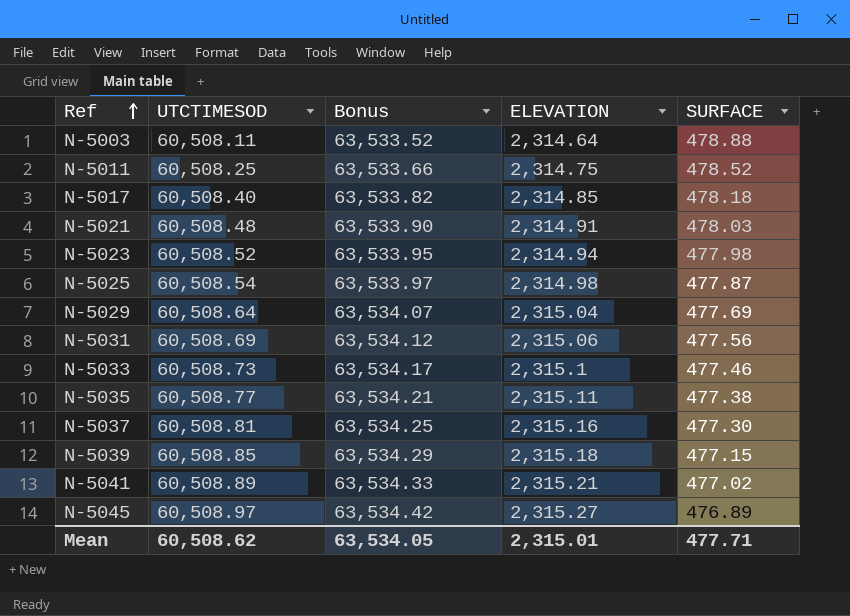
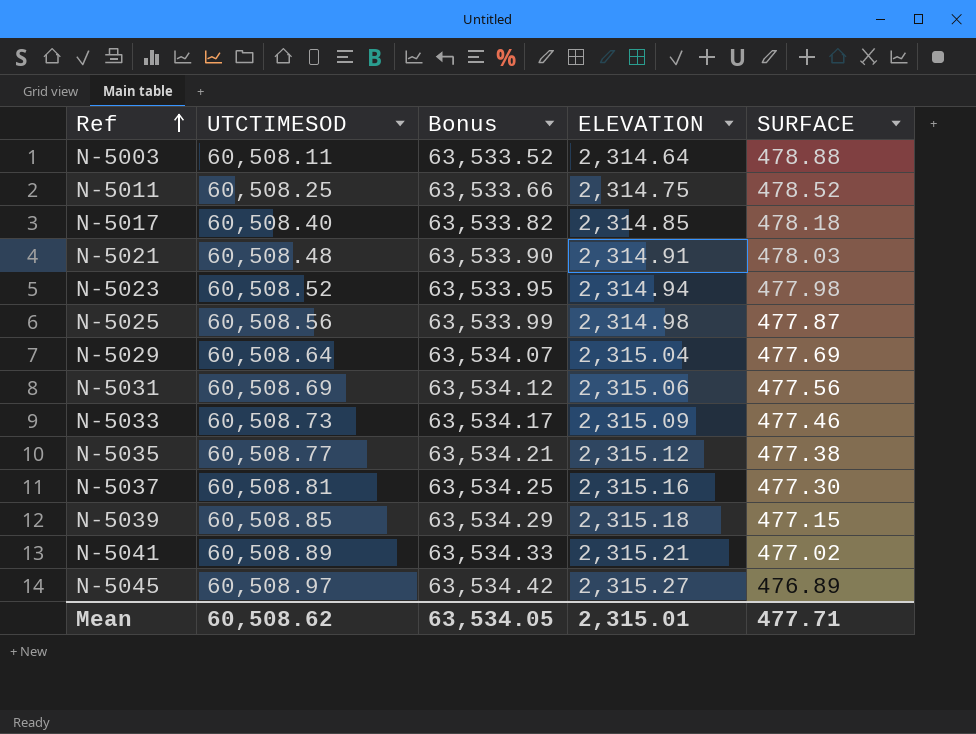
N-5025 | UTCTIMESOD: 60,508.54 -> 60,508.56
N-5025 | Bonus: 63,533.97 -> 63,533.99
N-5033 | ELEVATION: 2,315.1 -> 2,315.09
N-5035 | ELEVATION: 2,315.11 -> 2,315.12

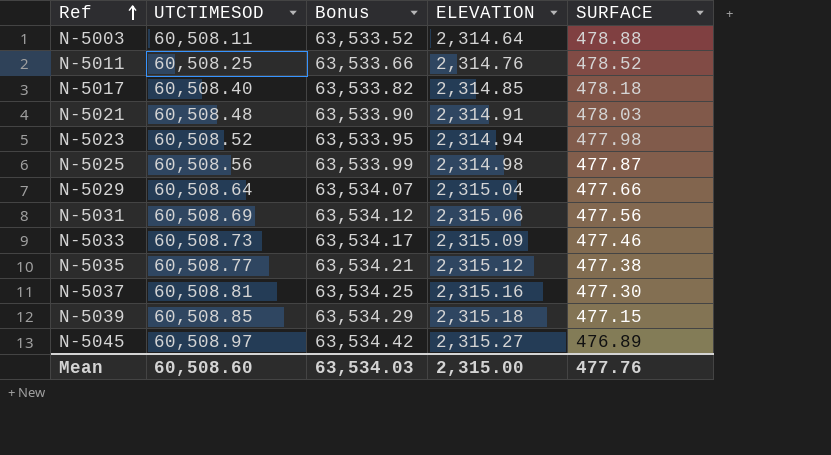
row N-5041: 60,508.89 | 63,534.33 | 2,315.21 | 477.02 -> none
N-5011 | ELEVATION: 2,314.75 -> 2,314.76
N-5029 | SURFACE: 477.69 -> 477.66
Mean | UTCTIMESOD: 60,508.62 -> 60,508.60
Mean | Bonus: 63,534.05 -> 63,534.03
Mean | ELEVATION: 2,315.01 -> 2,315.00
Mean | SURFACE: 477.71 -> 477.76

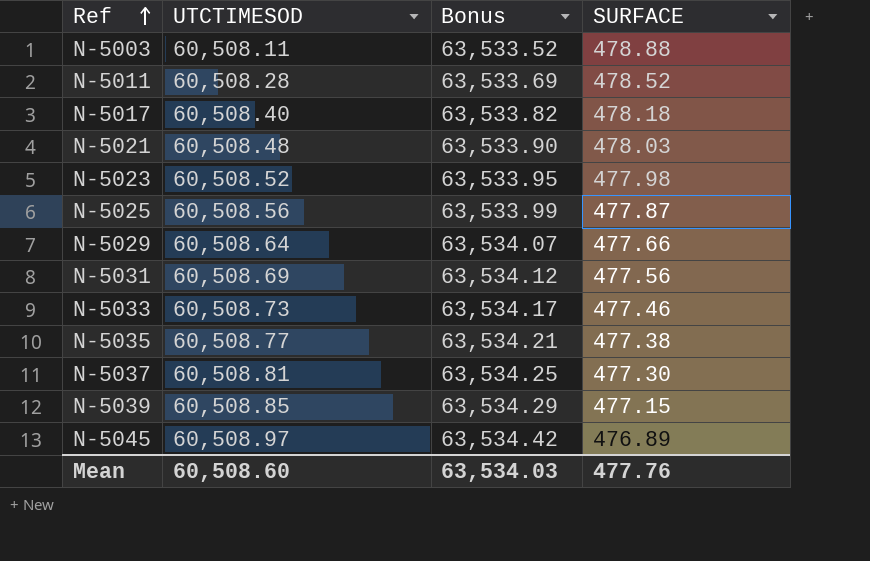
column ELEVATION | position: 4 -> none
N-5011 | UTCTIMESOD: 60,508.25 -> 60,508.28
N-5011 | Bonus: 63,533.66 -> 63,533.69

